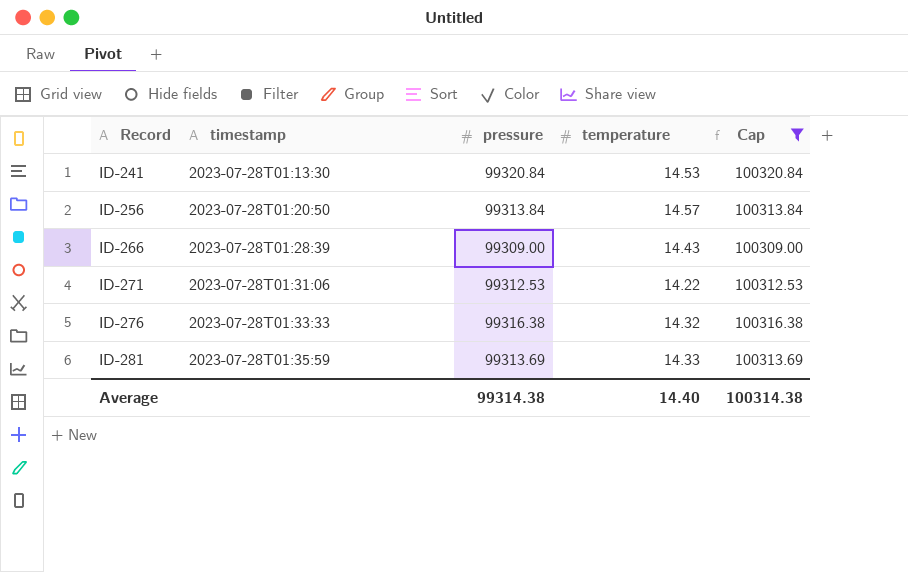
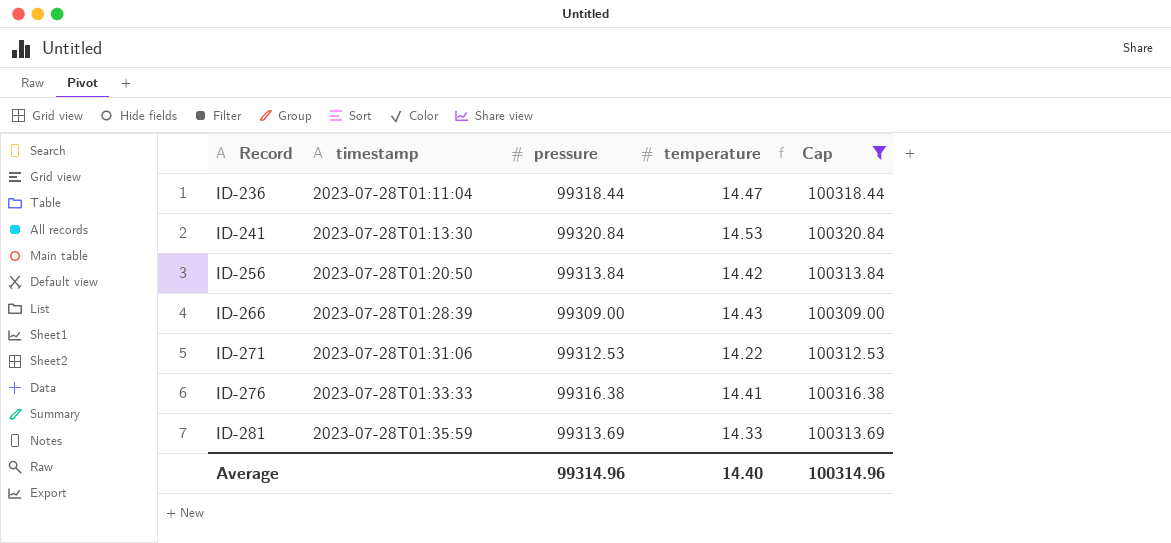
row ID-236: none -> 2023-07-28T01:11:04 | 99318.44 | 14.47 | 100318.44
ID-256 | temperature: 14.57 -> 14.42
ID-276 | temperature: 14.32 -> 14.41
Average | pressure: 99314.38 -> 99314.96
Average | Cap: 100314.38 -> 100314.96

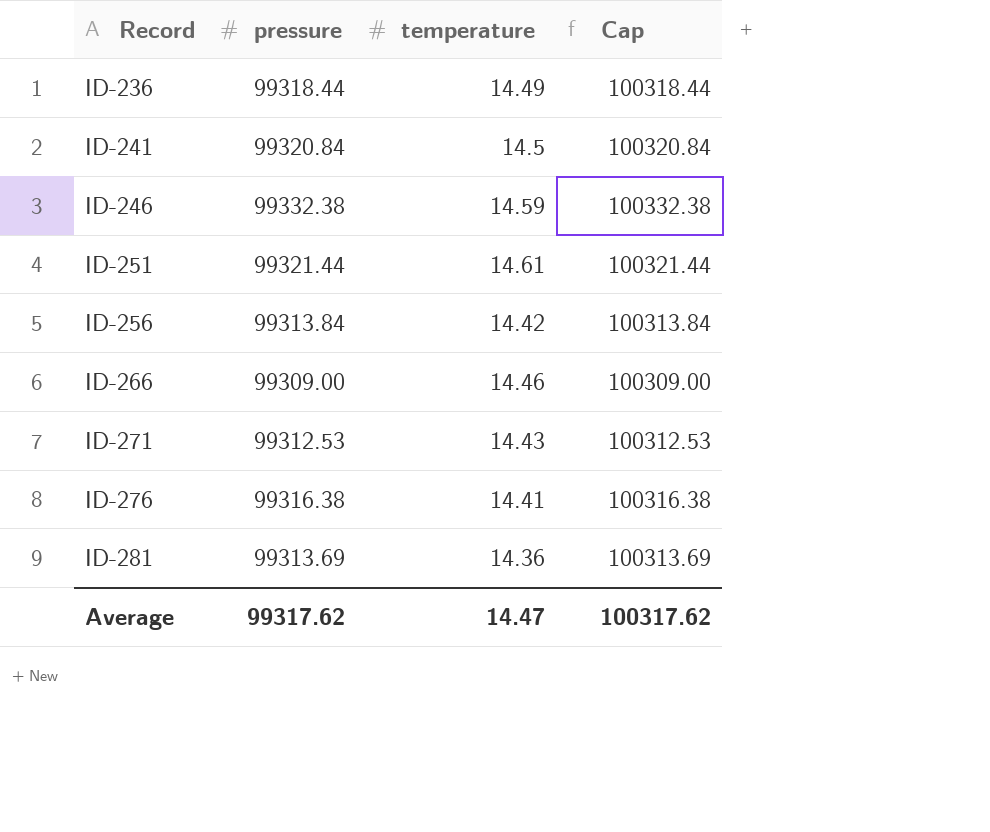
filter: Cap <= 100320.84 -> none
column timestamp | position: 2 -> none
ID-236 | temperature: 14.47 -> 14.49
ID-241 | temperature: 14.53 -> 14.5
ID-266 | temperature: 14.43 -> 14.46
ID-271 | temperature: 14.22 -> 14.43
ID-281 | temperature: 14.33 -> 14.36
Average | pressure: 99314.96 -> 99317.62
Average | temperature: 14.40 -> 14.47
Average | Cap: 100314.96 -> 100317.62

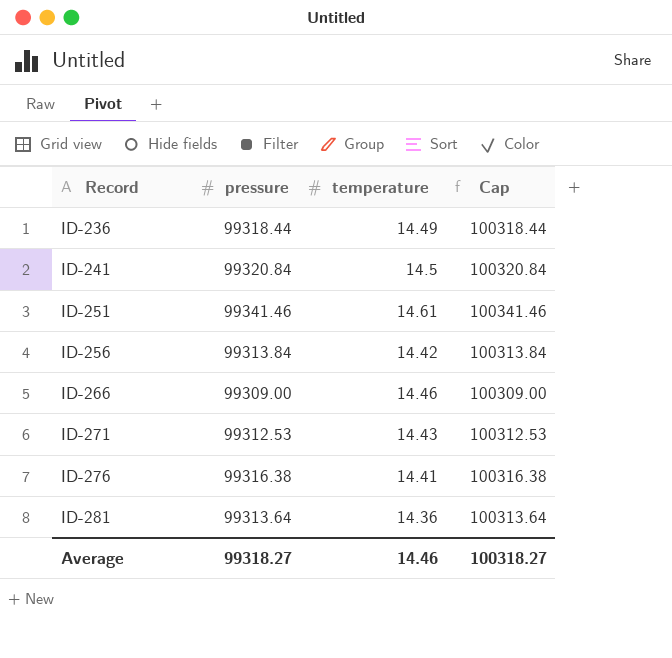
row ID-246: 99332.38 | 14.59 | 100332.38 -> none
ID-251 | pressure: 99321.44 -> 99341.46
ID-251 | Cap: 100321.44 -> 100341.46
ID-281 | pressure: 99313.69 -> 99313.64
ID-281 | Cap: 100313.69 -> 100313.64
Average | pressure: 99317.62 -> 99318.27
Average | temperature: 14.47 -> 14.46
Average | Cap: 100317.62 -> 100318.27

